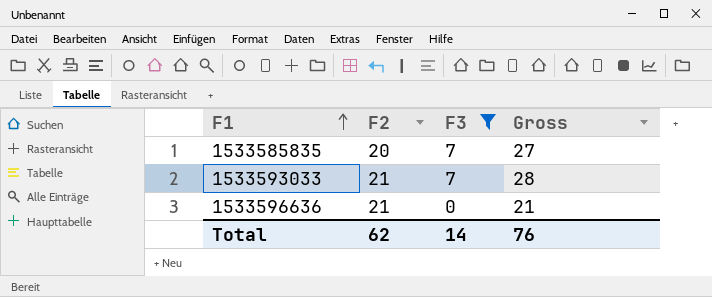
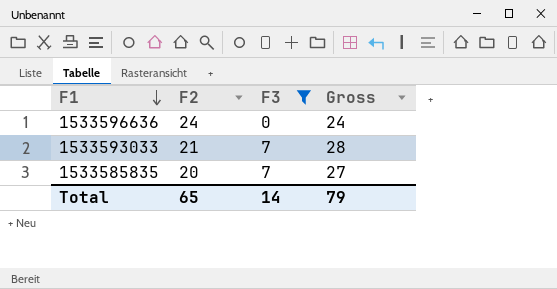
row order: F1 ascending -> F1 descending
1533596636 | F2: 21 -> 24
1533596636 | Gross: 21 -> 24
Total | F2: 62 -> 65
Total | Gross: 76 -> 79

